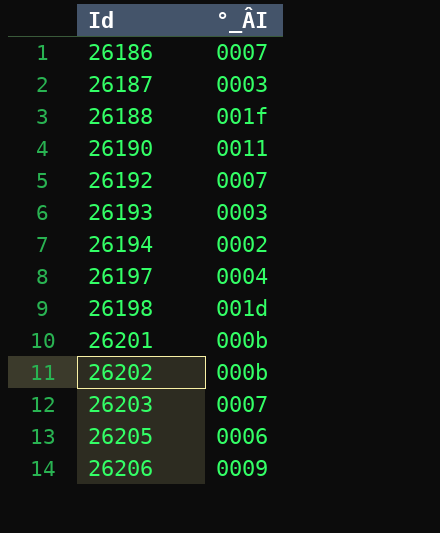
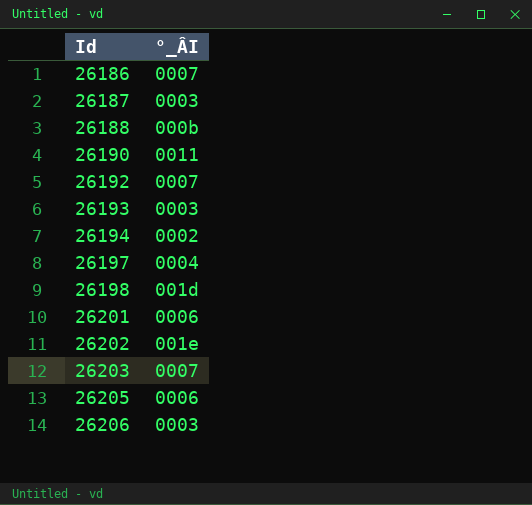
26188 | °_ÂI: 001f -> 000b
26201 | °_ÂI: 000b -> 0006
26202 | °_ÂI: 000b -> 001e
26206 | °_ÂI: 0009 -> 0003

